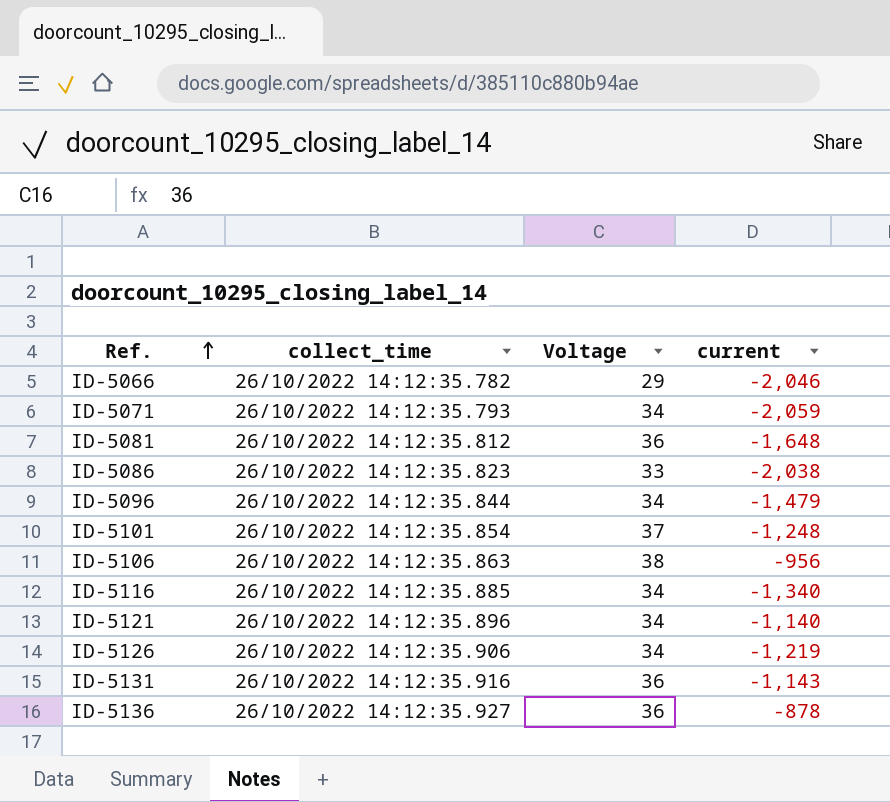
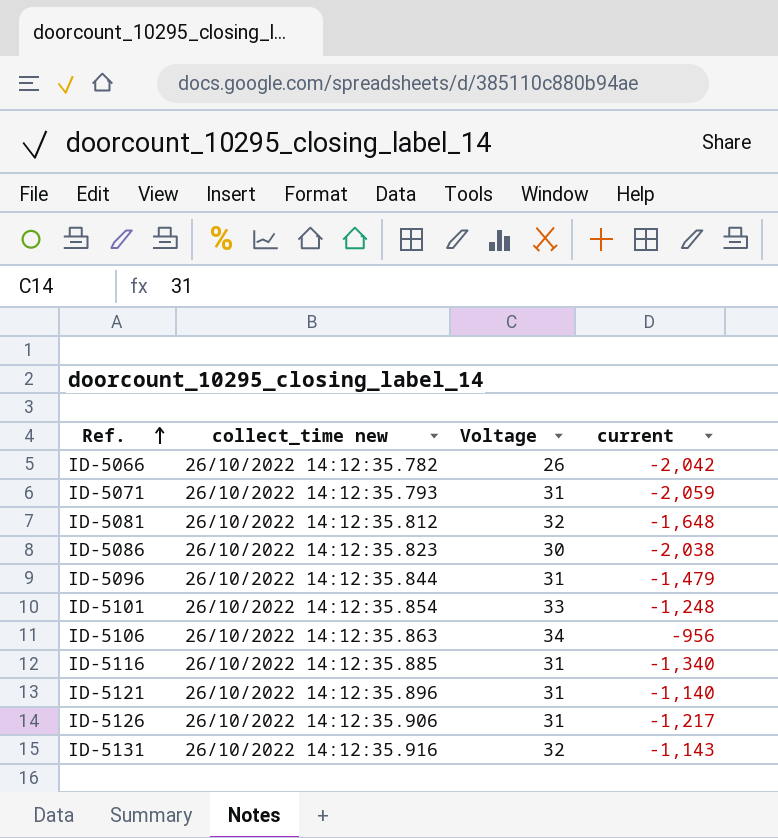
column name: collect_time -> collect_time new
row ID-5136: 26/10/2022 14:12:35.927 | 36 | -878 -> none
ID-5066 | Voltage: 29 -> 26
ID-5066 | current: -2,046 -> -2,042
ID-5071 | Voltage: 34 -> 31
ID-5081 | Voltage: 36 -> 32
ID-5086 | Voltage: 33 -> 30
ID-5096 | Voltage: 34 -> 31
ID-5101 | Voltage: 37 -> 33
ID-5106 | Voltage: 38 -> 34
ID-5116 | Voltage: 34 -> 31
ID-5121 | Voltage: 34 -> 31
ID-5126 | Voltage: 34 -> 31
ID-5126 | current: -1,219 -> -1,217
ID-5131 | Voltage: 36 -> 32

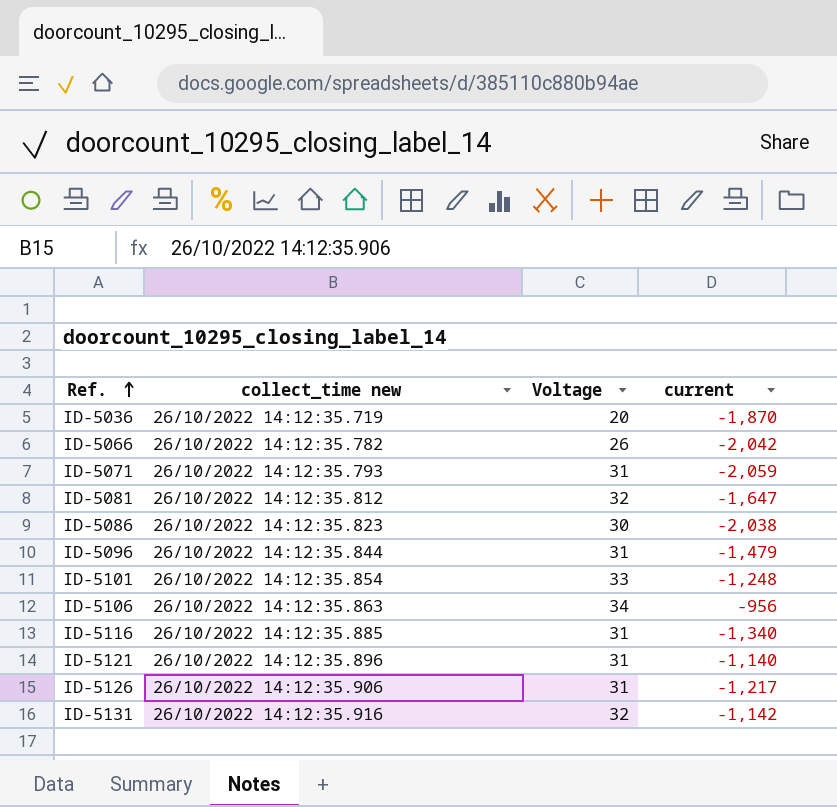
row ID-5036: none -> 26/10/2022 14:12:35.719 | 20 | -1,870
ID-5081 | current: -1,648 -> -1,647
ID-5131 | current: -1,143 -> -1,142

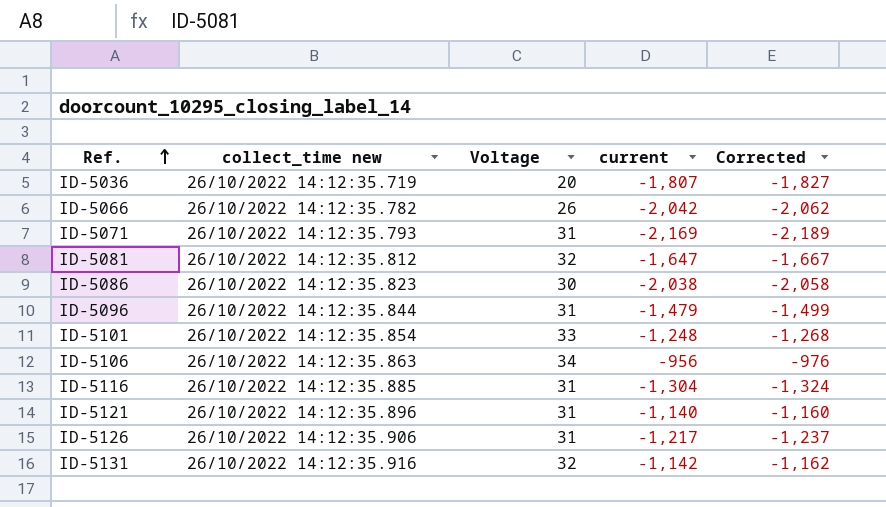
column Corrected | formula: none -> [current] - 20
ID-5036 | current: -1,870 -> -1,807
ID-5071 | current: -2,059 -> -2,169
ID-5116 | current: -1,340 -> -1,304

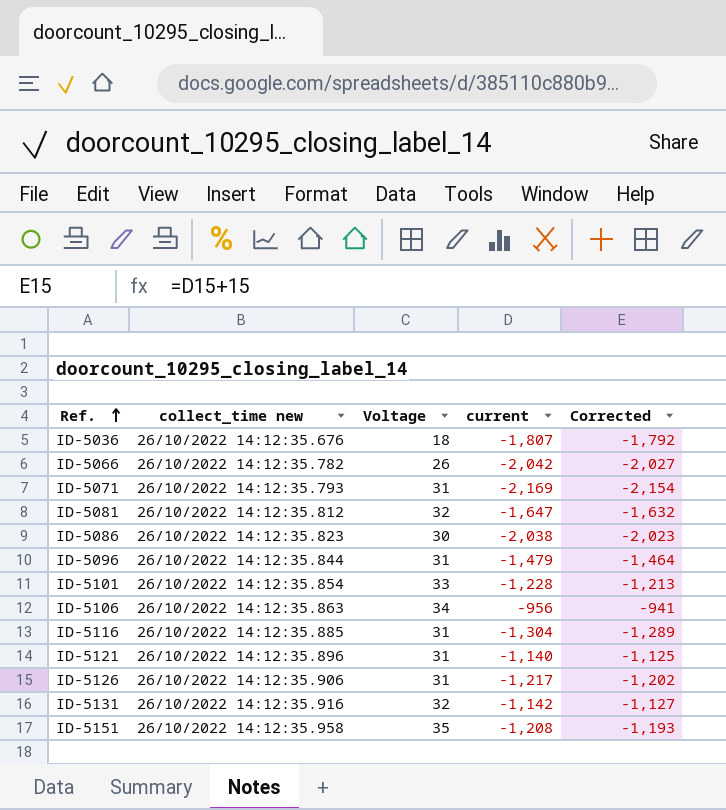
column Corrected | formula: [current] - 20 -> [current] + 15
ID-5036 | collect_time new: 26/10/2022 14:12:35.719 -> 26/10/2022 14:12:35.676
ID-5036 | Voltage: 20 -> 18
ID-5101 | current: -1,248 -> -1,228
row ID-5151: none -> 26/10/2022 14:12:35.958 | 35 | -1,208 | -1,193

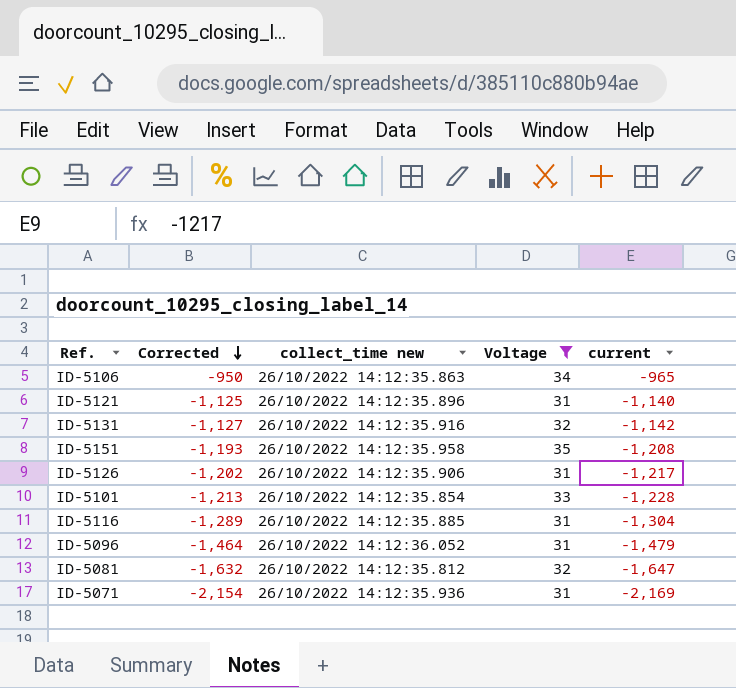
filter: none -> Voltage >= 31
row order: Ref. ascending -> Corrected descending
column Corrected | position: 5 -> 2
ID-5106 | Corrected: -941 -> -950
ID-5106 | current: -956 -> -965
ID-5096 | collect_time new: 26/10/2022 14:12:35.844 -> 26/10/2022 14:12:36.052
ID-5071 | collect_time new: 26/10/2022 14:12:35.793 -> 26/10/2022 14:12:35.936

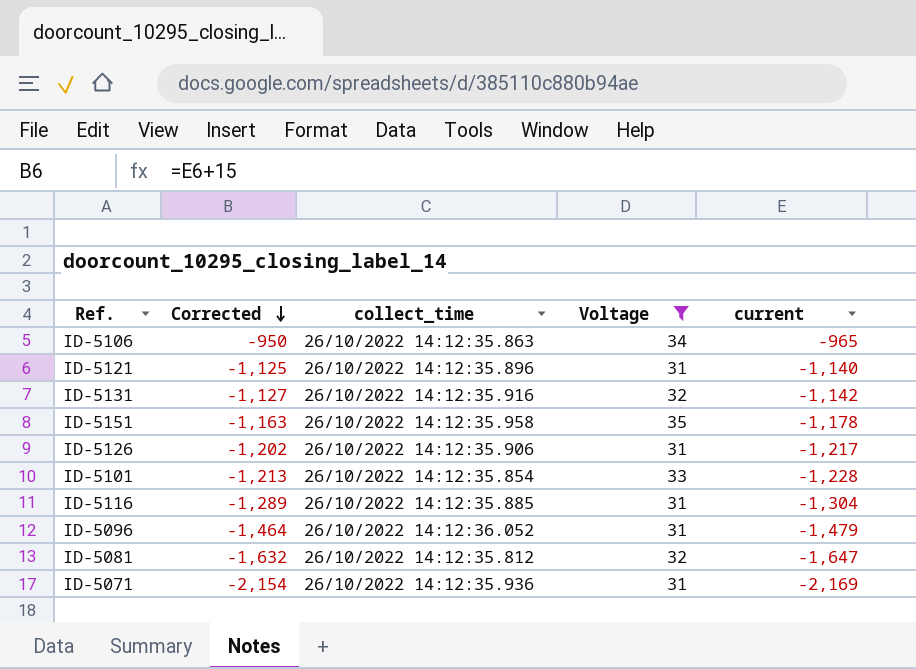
column name: collect_time new -> collect_time
ID-5151 | Corrected: -1,193 -> -1,163
ID-5151 | current: -1,208 -> -1,178

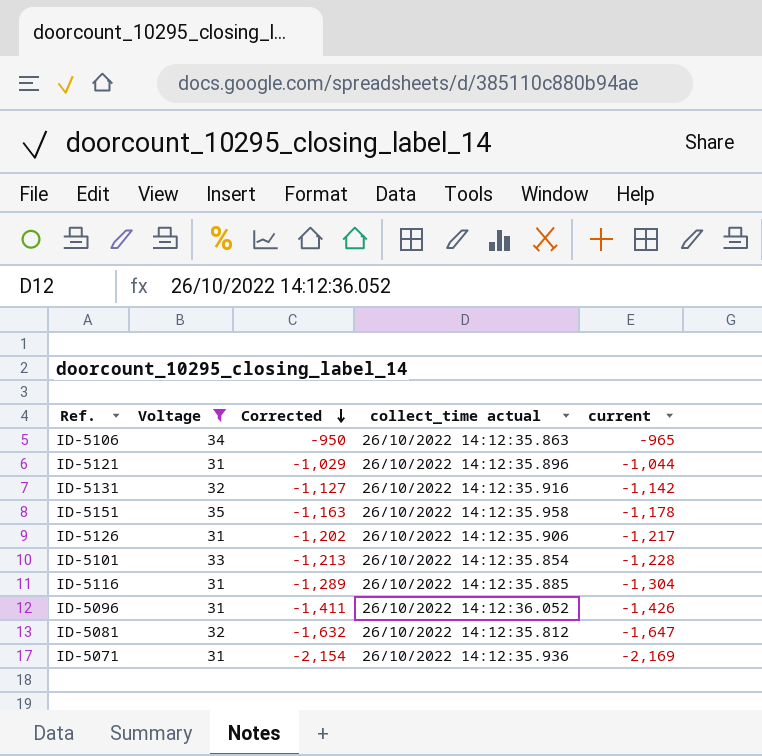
column Voltage | position: 4 -> 2
column name: collect_time -> collect_time actual
ID-5121 | Corrected: -1,125 -> -1,029
ID-5121 | current: -1,140 -> -1,044
ID-5096 | Corrected: -1,464 -> -1,411
ID-5096 | current: -1,479 -> -1,426

